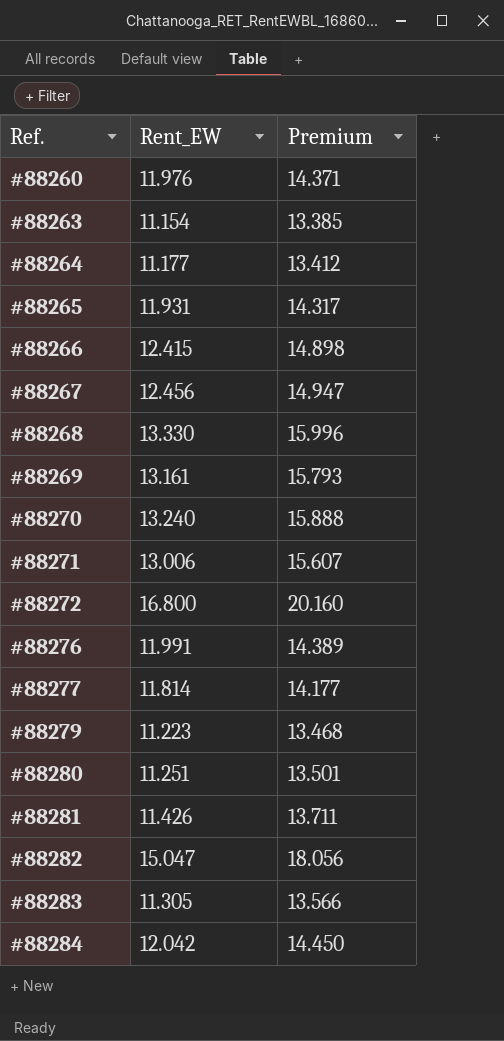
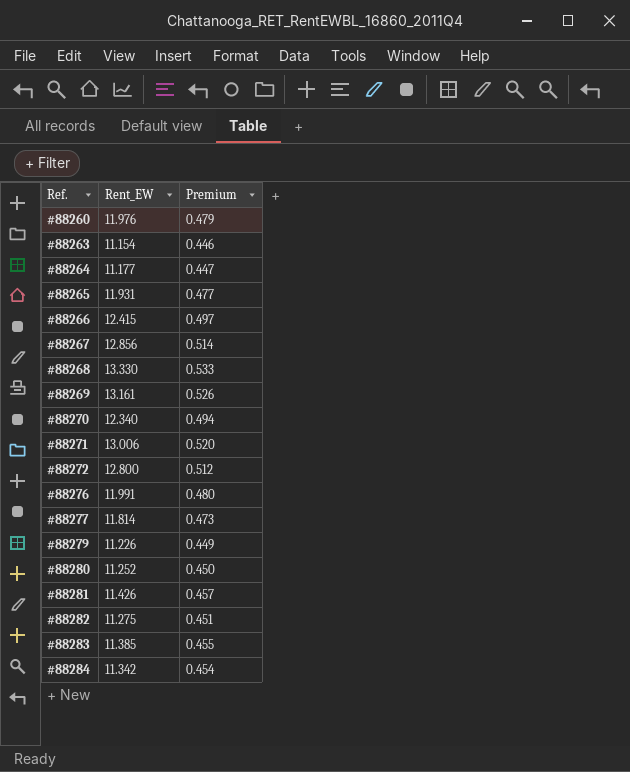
column Premium | formula: [Rent_EW] * 1.2 -> [Rent_EW] * 0.04
#88267 | Rent_EW: 12.456 -> 12.856
#88270 | Rent_EW: 13.240 -> 12.340
#88272 | Rent_EW: 16.800 -> 12.800
#88279 | Rent_EW: 11.223 -> 11.226
#88280 | Rent_EW: 11.251 -> 11.252
#88282 | Rent_EW: 15.047 -> 11.275
#88283 | Rent_EW: 11.305 -> 11.385
#88284 | Rent_EW: 12.042 -> 11.342

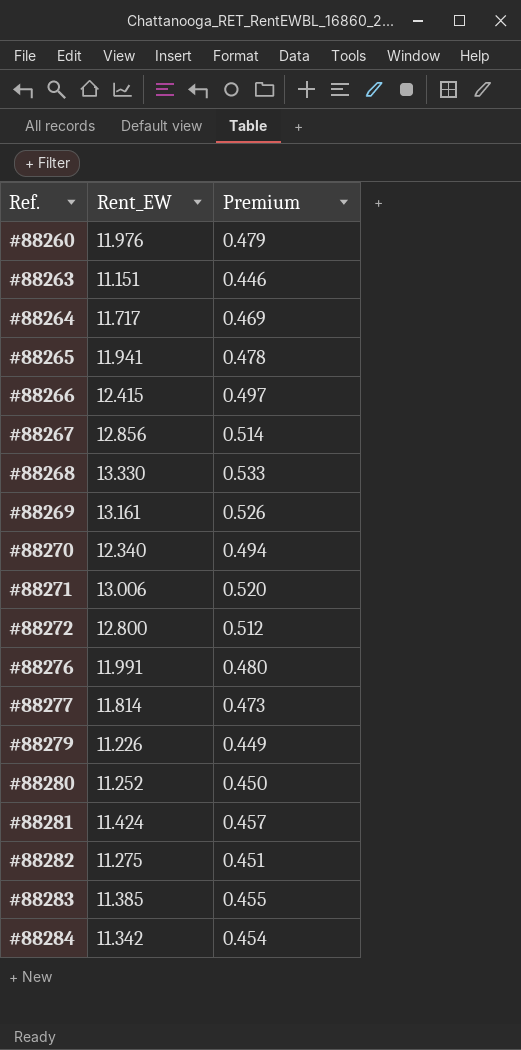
#88263 | Rent_EW: 11.154 -> 11.151
#88264 | Rent_EW: 11.177 -> 11.717
#88264 | Premium: 0.447 -> 0.469
#88265 | Rent_EW: 11.931 -> 11.941
#88265 | Premium: 0.477 -> 0.478
#88281 | Rent_EW: 11.426 -> 11.424

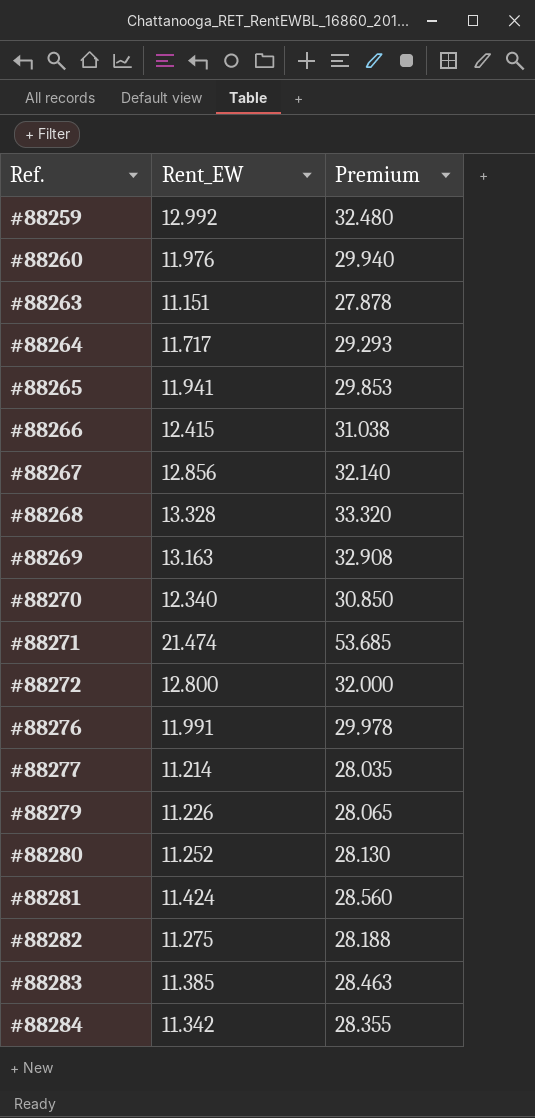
column Premium | formula: [Rent_EW] * 0.04 -> [Rent_EW] * 2.5
row #88259: none -> 12.992 | 32.480
#88268 | Rent_EW: 13.330 -> 13.328
#88269 | Rent_EW: 13.161 -> 13.163
#88271 | Rent_EW: 13.006 -> 21.474
#88277 | Rent_EW: 11.814 -> 11.214

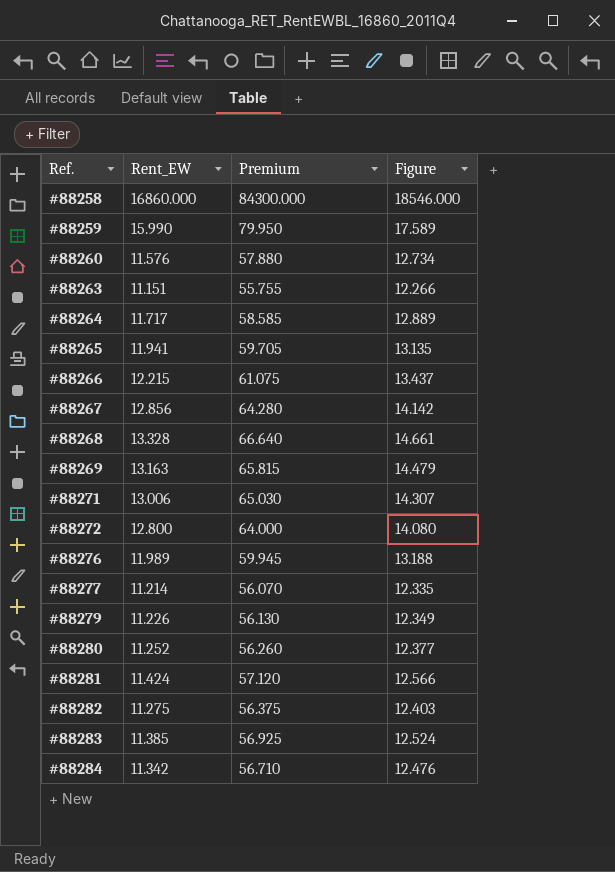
column Premium | formula: [Rent_EW] * 2.5 -> [Rent_EW] * 5
column Figure | formula: none -> [Rent_EW] * 1.1
row #88270: 12.340 | 30.850 -> none
row #88258: none -> 16860.000 | 84300.000 | 18546.000
#88259 | Rent_EW: 12.992 -> 15.990
#88260 | Rent_EW: 11.976 -> 11.576
#88266 | Rent_EW: 12.415 -> 12.215
#88271 | Rent_EW: 21.474 -> 13.006
#88276 | Rent_EW: 11.991 -> 11.989

